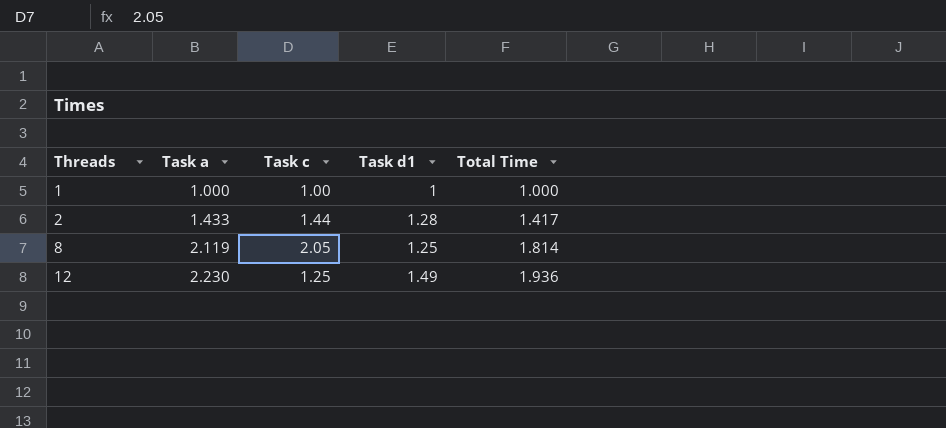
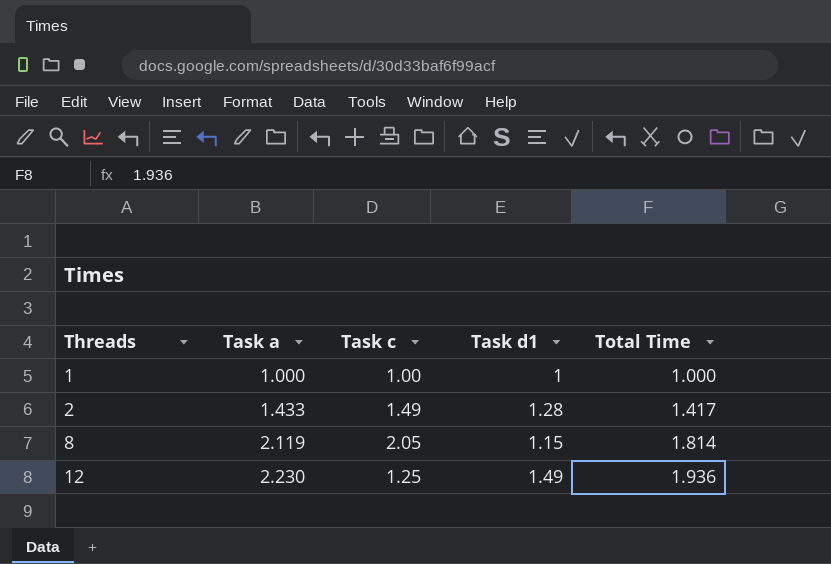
2 | Task c: 1.44 -> 1.49
8 | Task d1: 1.25 -> 1.15

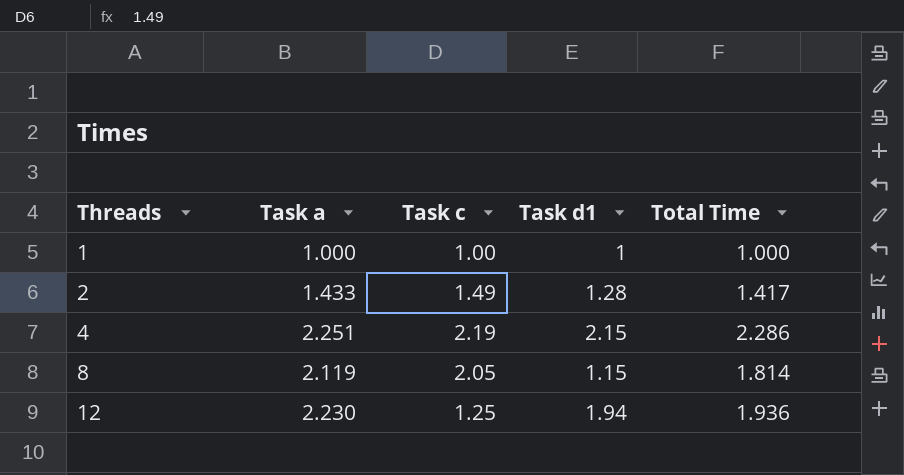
row 4: none -> 2.251 | 2.19 | 2.15 | 2.286
12 | Task d1: 1.49 -> 1.94

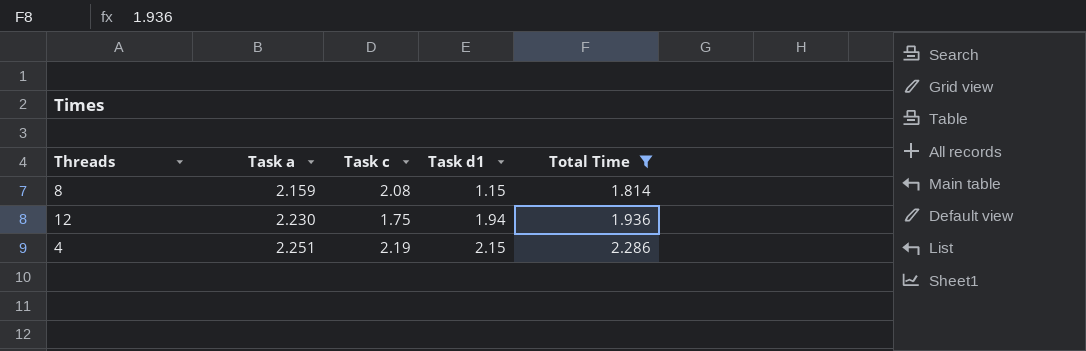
filter: none -> Total Time >= 1.814
row order: Threads ascending -> Task a ascending
8 | Task a: 2.119 -> 2.159
8 | Task c: 2.05 -> 2.08
12 | Task c: 1.25 -> 1.75

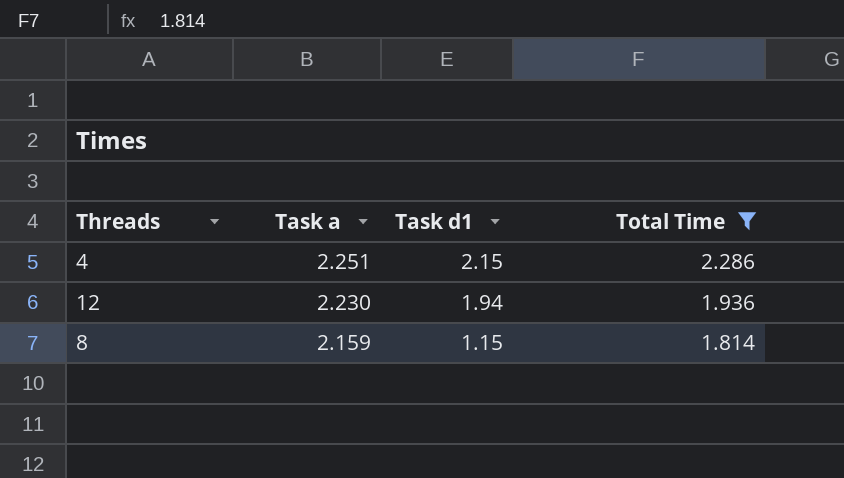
row order: Task a ascending -> Task a descending
column Task c | position: 3 -> none

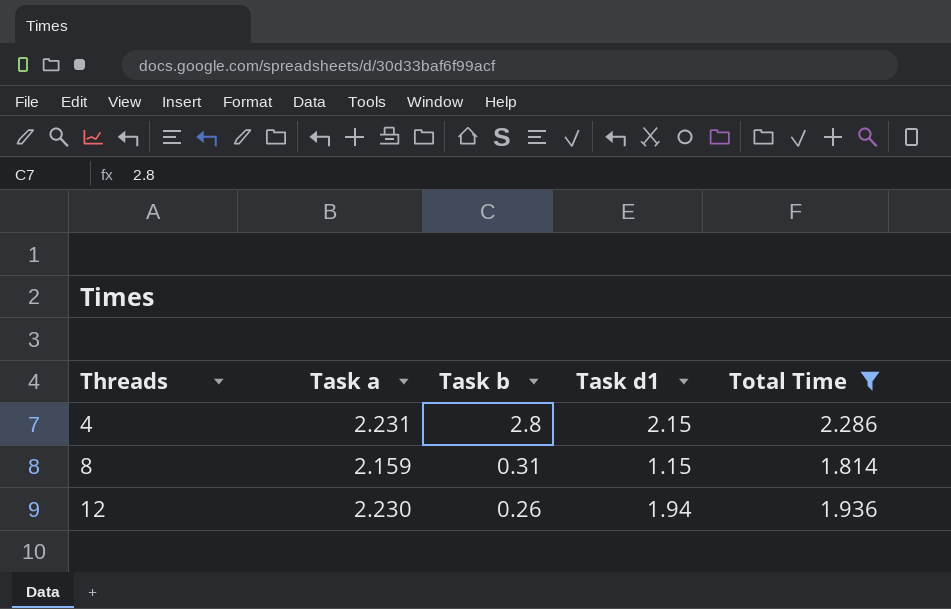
row order: Task a descending -> Threads ascending
column Task b | position: none -> 3
4 | Task a: 2.251 -> 2.231

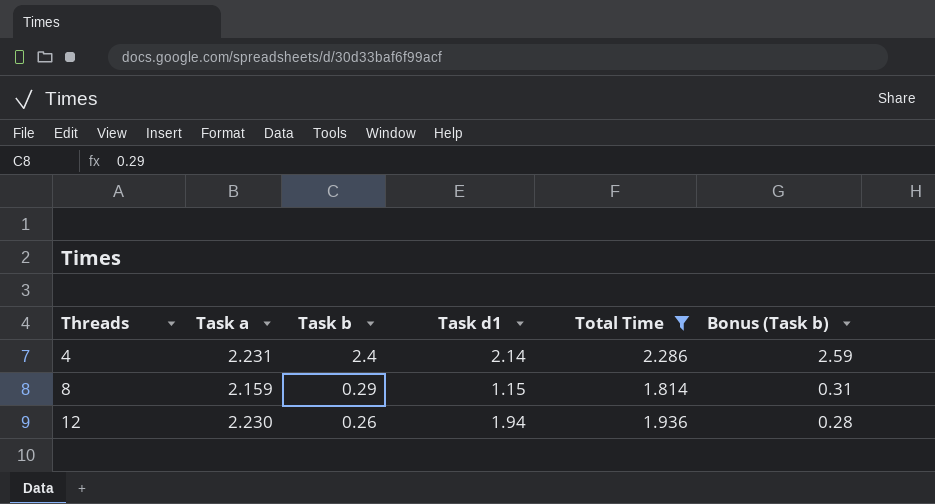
column Bonus (Task b) | formula: none -> [Task b] * 1.08
4 | Task b: 2.8 -> 2.4
4 | Task d1: 2.15 -> 2.14
8 | Task b: 0.31 -> 0.29

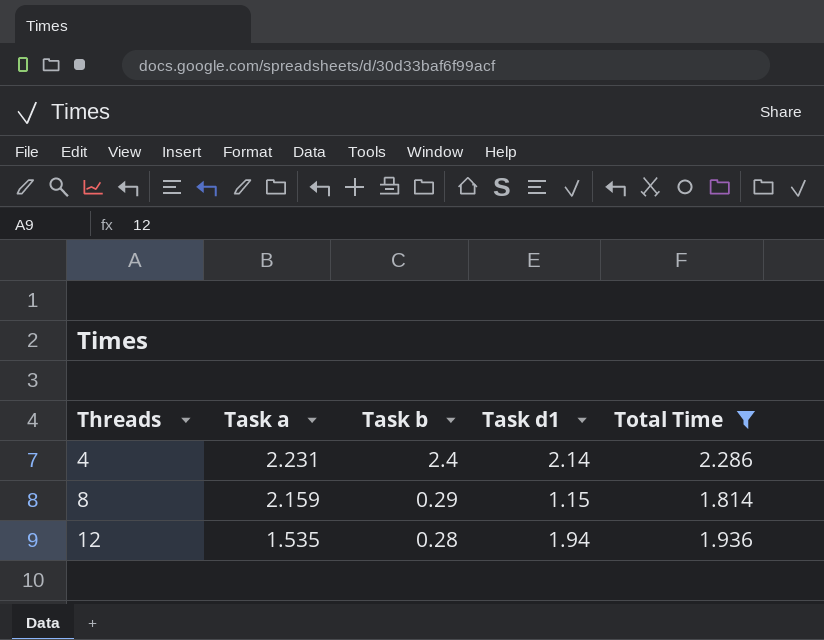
column Bonus (Task b) | formula: [Task b] * 1.08 -> none
12 | Task a: 2.230 -> 1.535
12 | Task b: 0.26 -> 0.28

